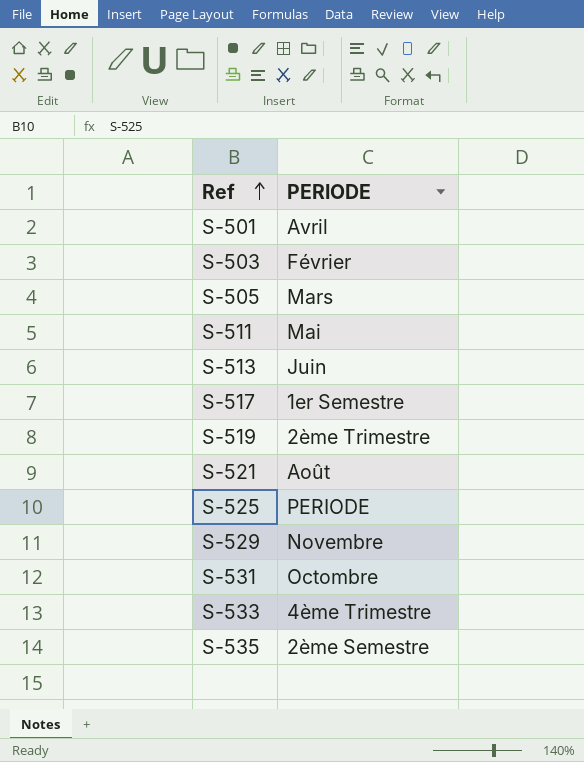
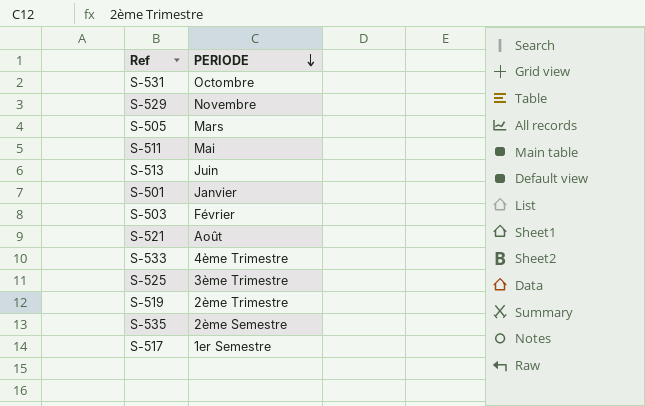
row order: Ref ascending -> PERIODE descending
S-501 | PERIODE: Avril -> Janvier
S-525 | PERIODE: PERIODE -> 3ème Trimestre

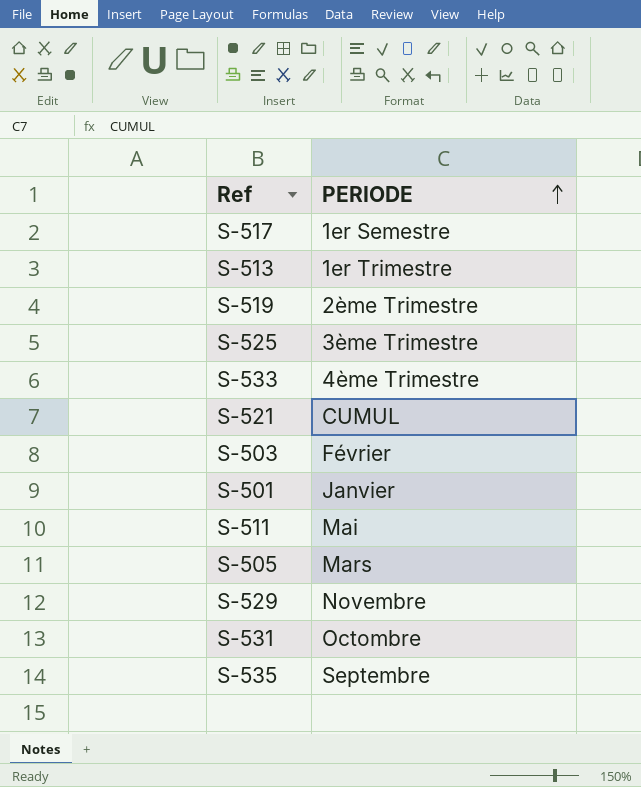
row order: PERIODE descending -> PERIODE ascending
S-513 | PERIODE: Juin -> 1er Trimestre
S-521 | PERIODE: Août -> CUMUL
S-535 | PERIODE: 2ème Semestre -> Septembre

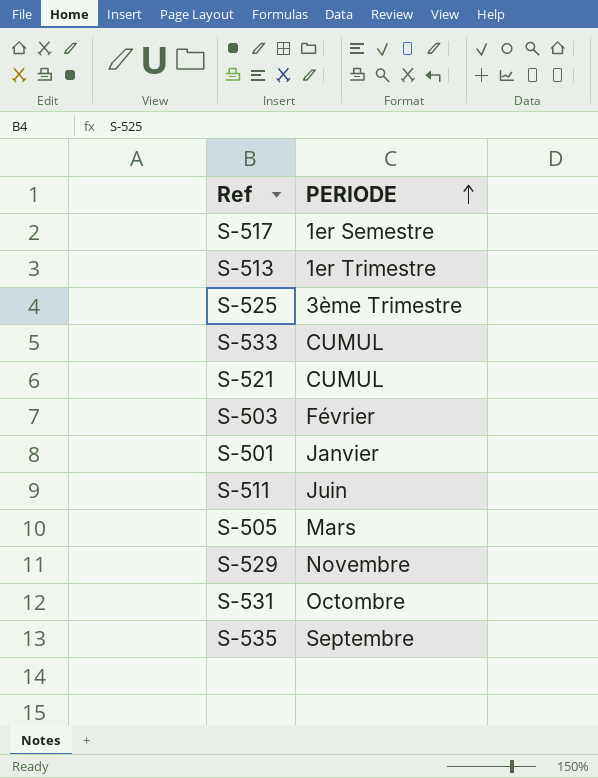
row S-519: 2ème Trimestre -> none
S-533 | PERIODE: 4ème Trimestre -> CUMUL
S-511 | PERIODE: Mai -> Juin

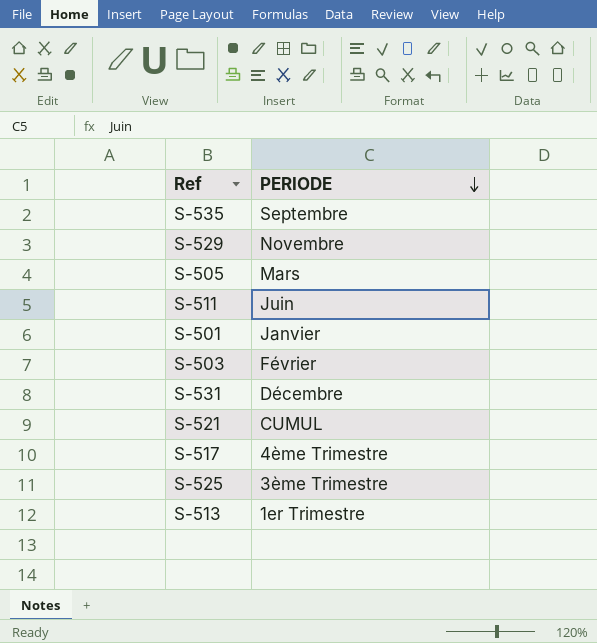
row order: PERIODE ascending -> PERIODE descending
row S-533: CUMUL -> none
S-531 | PERIODE: Octombre -> Décembre
S-517 | PERIODE: 1er Semestre -> 4ème Trimestre

